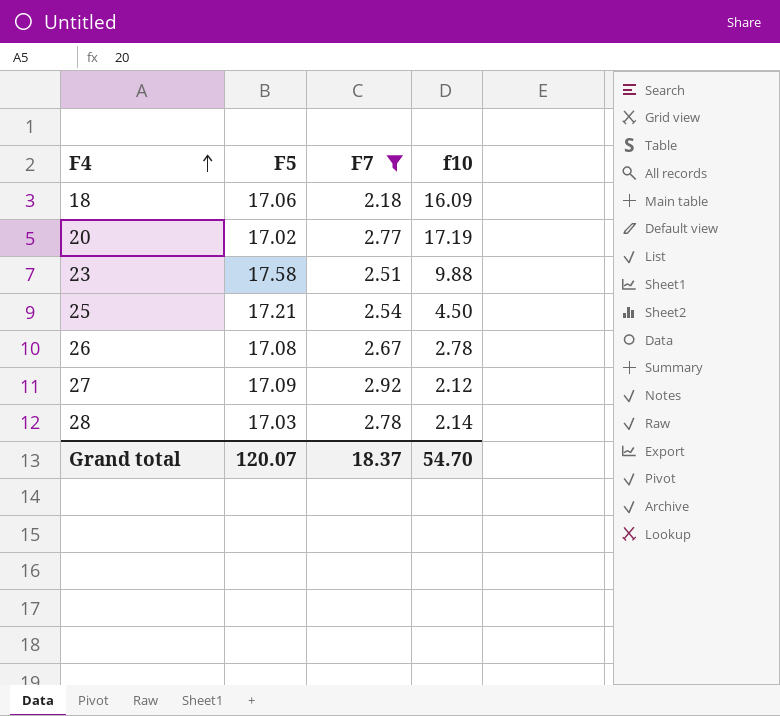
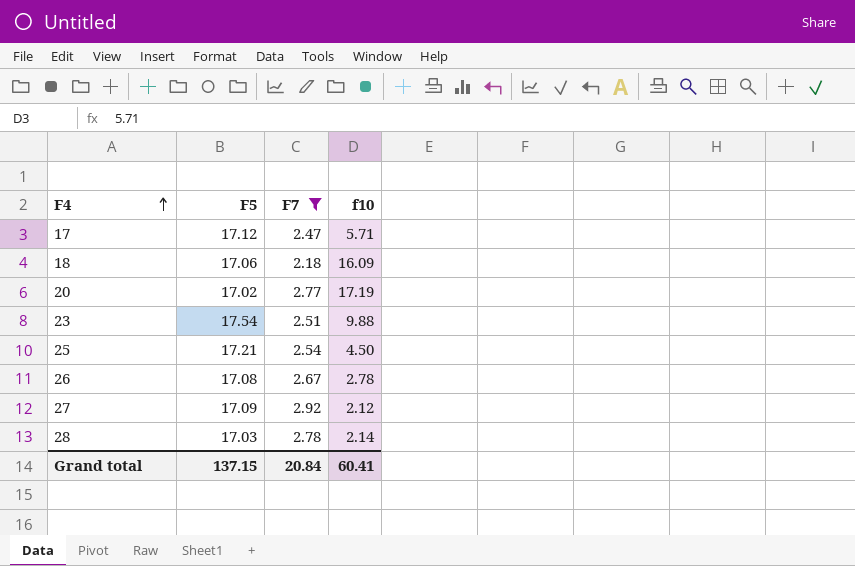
row 17: none -> 17.12 | 2.47 | 5.71
23 | F5: 17.58 -> 17.54
Grand total | F5: 120.07 -> 137.15
Grand total | F7: 18.37 -> 20.84
Grand total | f10: 54.70 -> 60.41

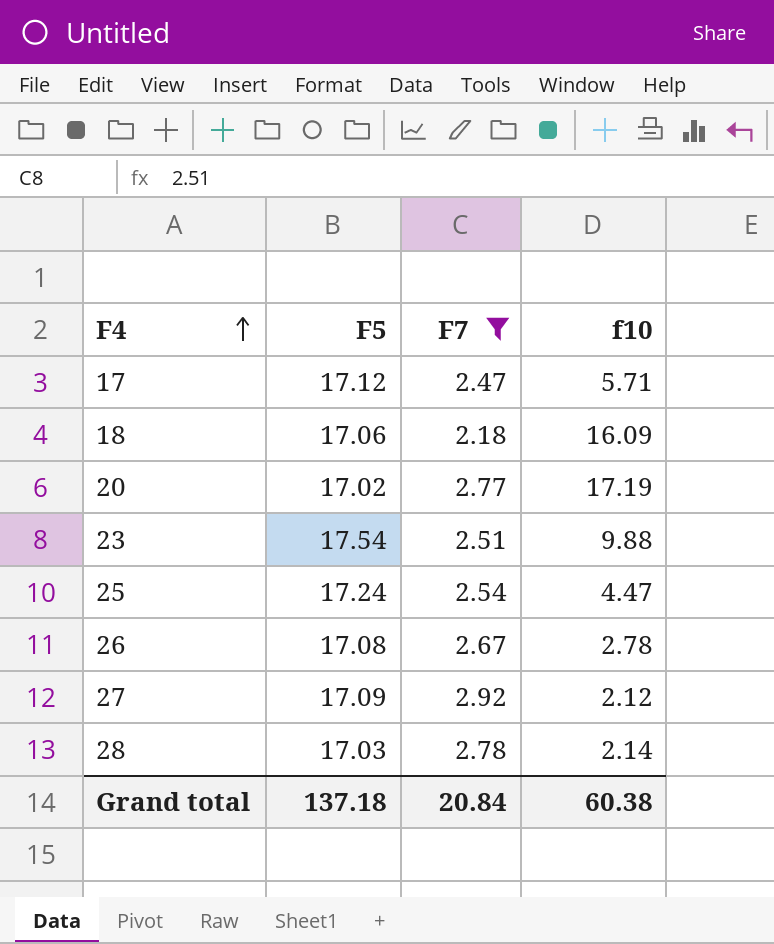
25 | F5: 17.21 -> 17.24
25 | f10: 4.50 -> 4.47
Grand total | F5: 137.15 -> 137.18
Grand total | f10: 60.41 -> 60.38

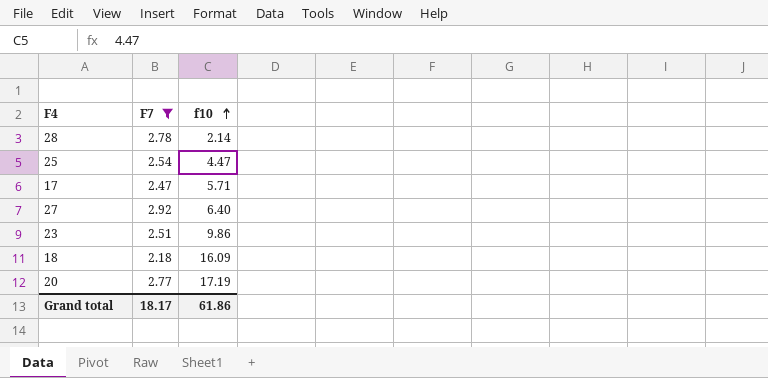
row order: F4 ascending -> f10 ascending
column F5 | position: 2 -> none
row 26: 17.08 | 2.67 | 2.78 -> none
27 | f10: 2.12 -> 6.40
23 | f10: 9.88 -> 9.86
Grand total | F7: 20.84 -> 18.17
Grand total | f10: 60.38 -> 61.86

